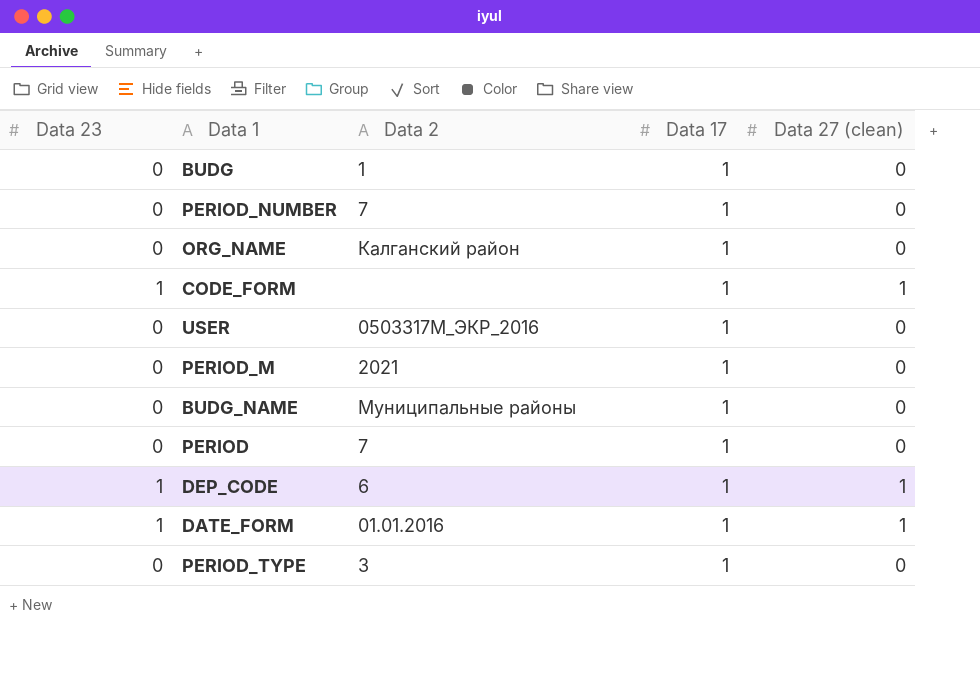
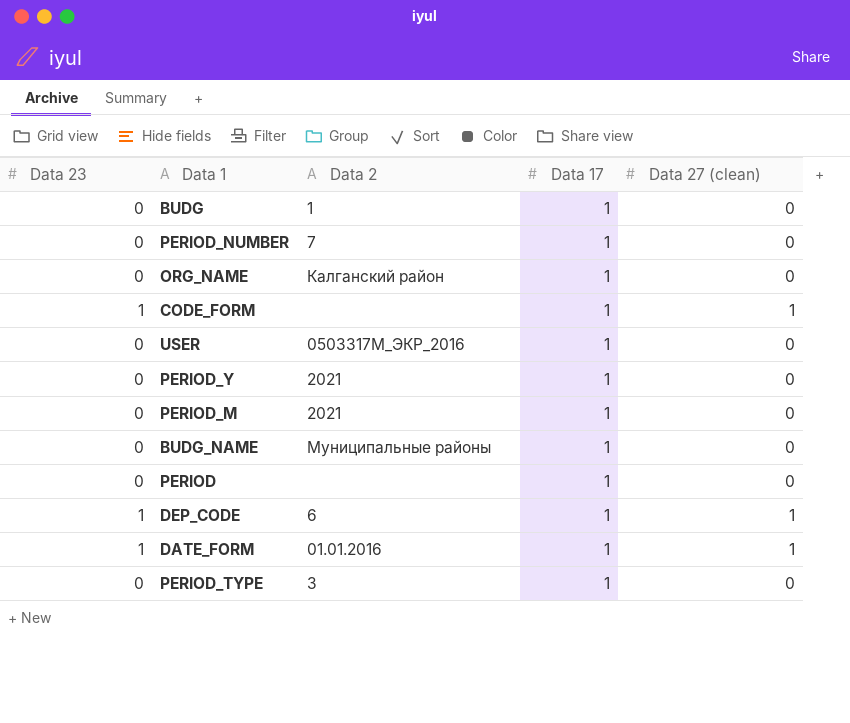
row PERIOD_Y: none -> 0 | 2021 | 1 | 0
PERIOD | Data 2: 7 -> none

